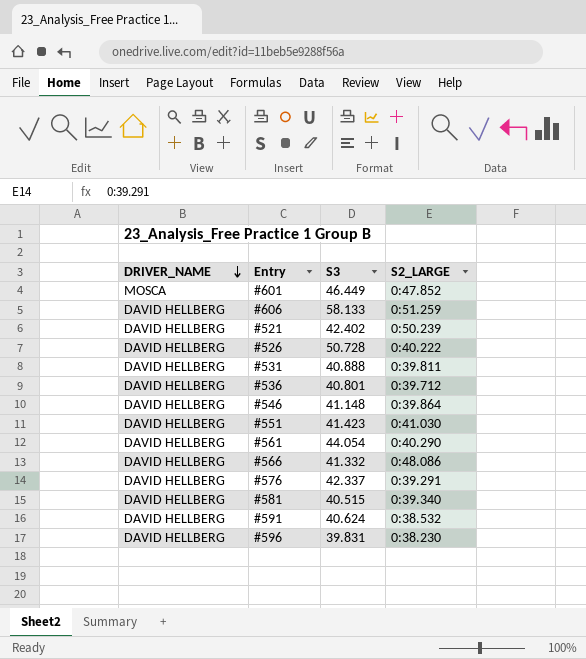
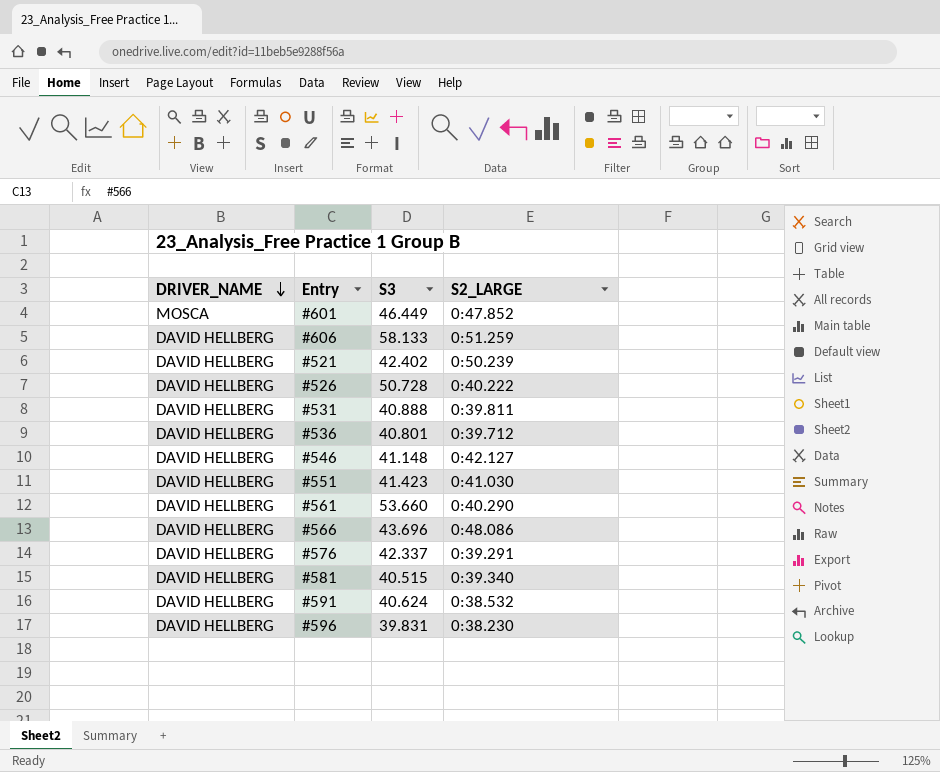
#546 | S2_LARGE: 0:39.864 -> 0:42.127
#561 | S3: 44.054 -> 53.660
#566 | S3: 41.332 -> 43.696

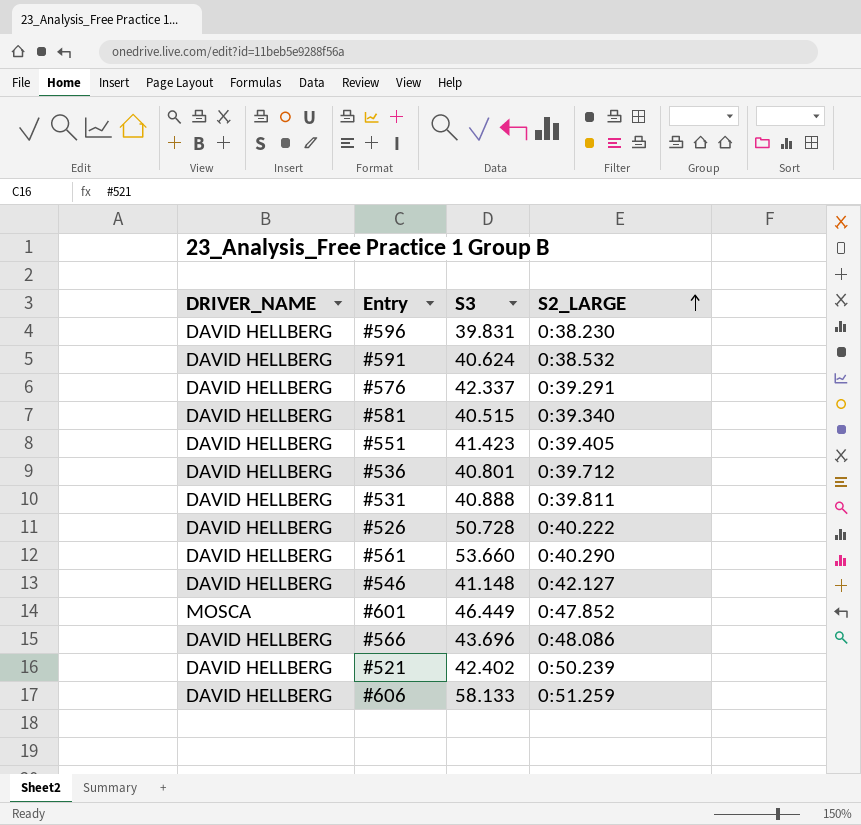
row order: DRIVER_NAME descending -> S2_LARGE ascending
#551 | S2_LARGE: 0:41.030 -> 0:39.405

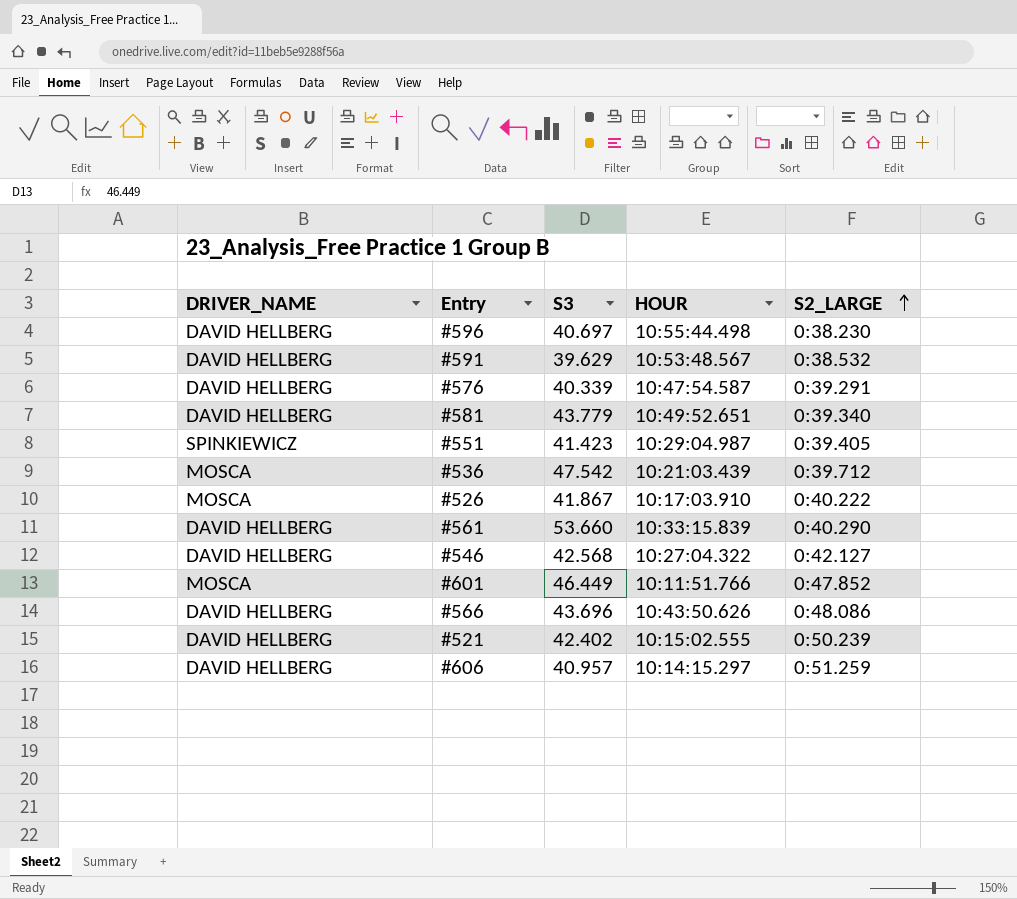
column HOUR | position: none -> 4
row #531: DAVID HELLBERG | 40.888 | 0:39.811 -> none
#596 | S3: 39.831 -> 40.697
#591 | S3: 40.624 -> 39.629
#576 | S3: 42.337 -> 40.339
#581 | S3: 40.515 -> 43.779
#551 | DRIVER_NAME: DAVID HELLBERG -> SPINKIEWICZ
#536 | DRIVER_NAME: DAVID HELLBERG -> MOSCA
#536 | S3: 40.801 -> 47.542
#526 | DRIVER_NAME: DAVID HELLBERG -> MOSCA
#526 | S3: 50.728 -> 41.867
#546 | S3: 41.148 -> 42.568
#606 | S3: 58.133 -> 40.957

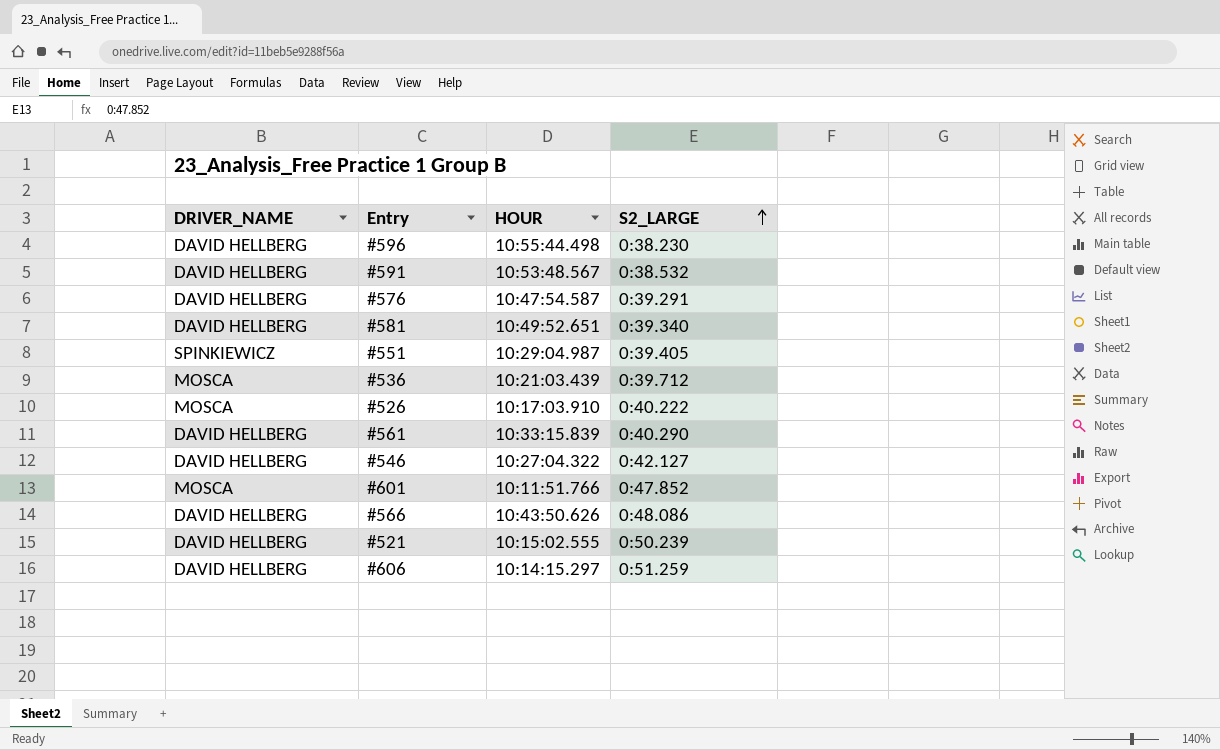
column S3 | position: 3 -> none

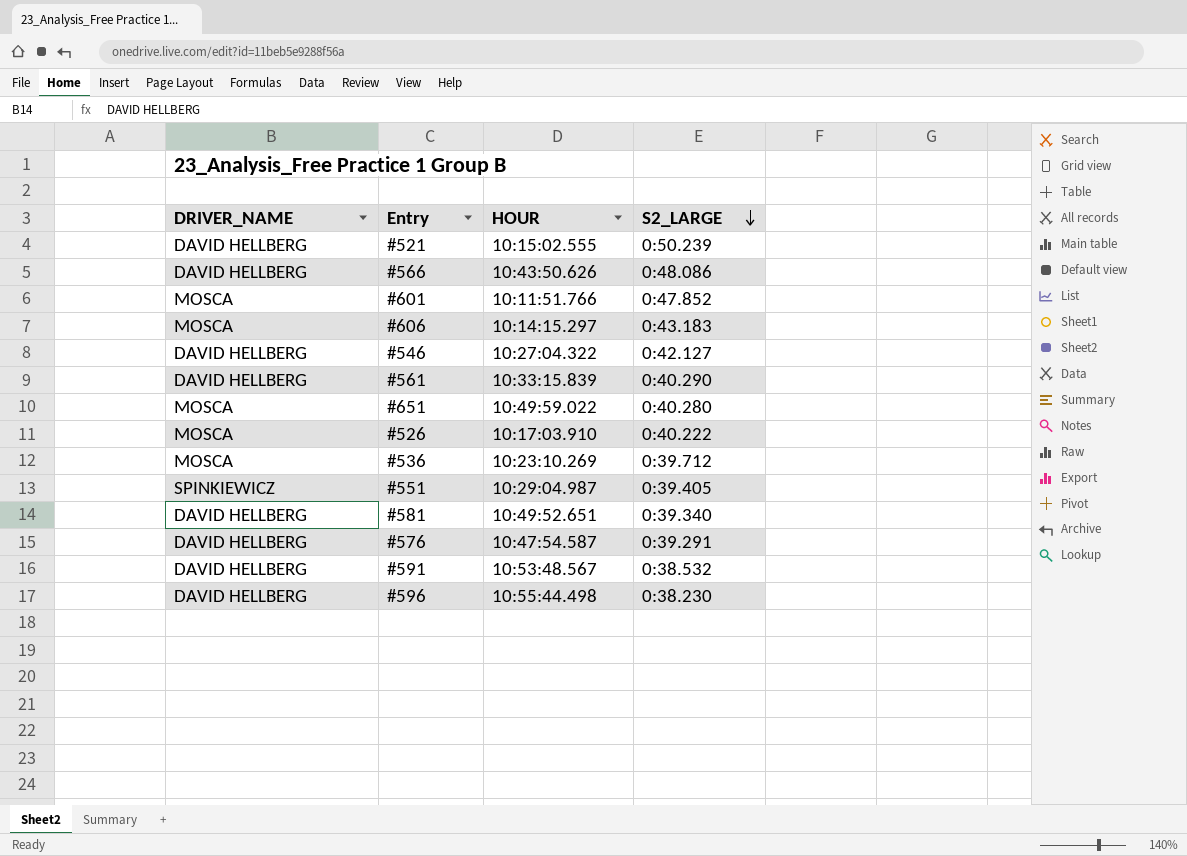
row order: S2_LARGE ascending -> S2_LARGE descending
#606 | DRIVER_NAME: DAVID HELLBERG -> MOSCA
#606 | S2_LARGE: 0:51.259 -> 0:43.183
row #651: none -> MOSCA | 10:49:59.022 | 0:40.280
#536 | HOUR: 10:21:03.439 -> 10:23:10.269

